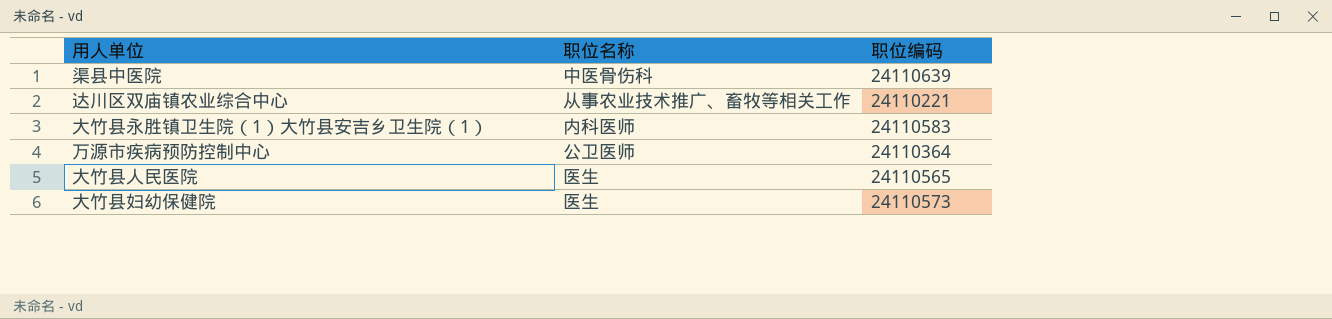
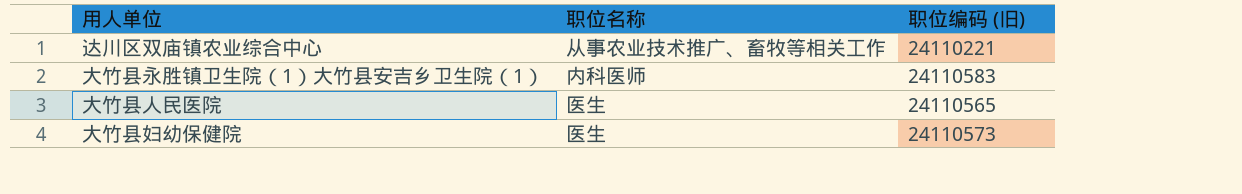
column name: 职位编码 -> 职位编码 (旧)
row 渠县中医院: 中医骨伤科 | 24110639 -> none
row 万源市疾病预防控制中心: 公卫医师 | 24110364 -> none

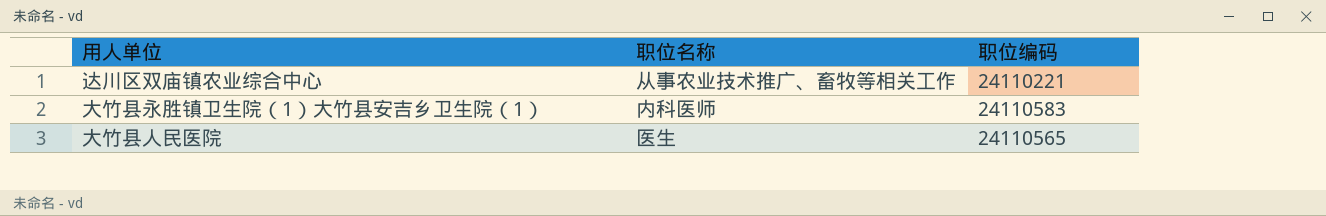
column name: 职位编码 (旧) -> 职位编码
row 大竹县妇幼保健院: 医生 | 24110573 -> none

